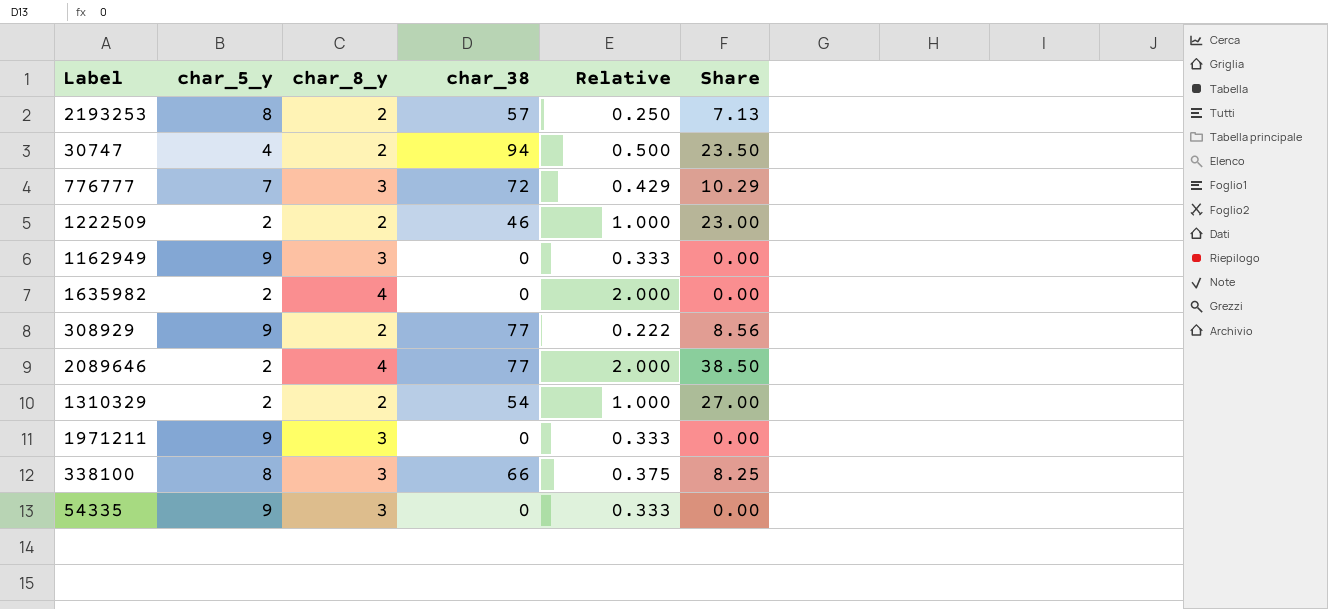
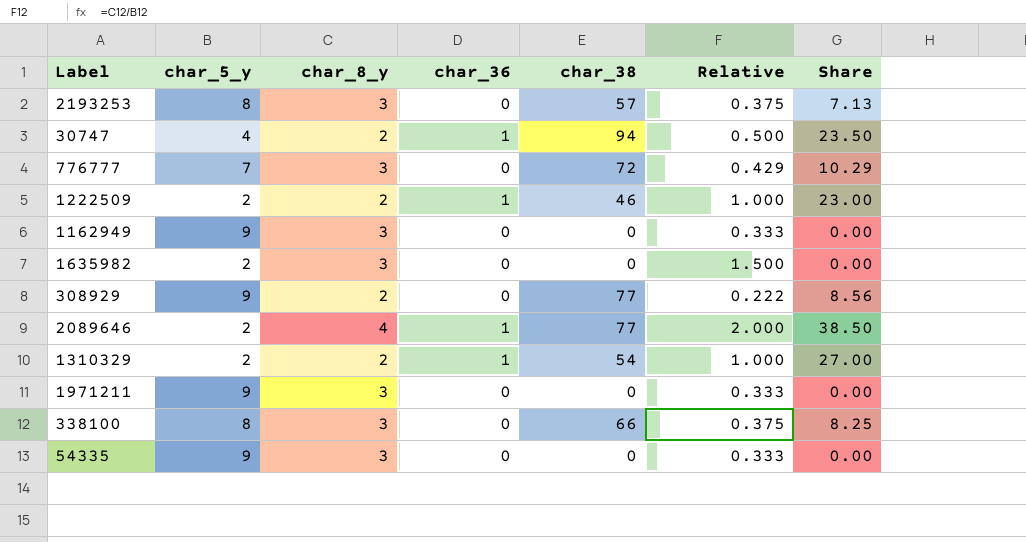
column char_36 | position: none -> 4
2193253 | char_8_y: 2 -> 3
2193253 | Relative: 0.250 -> 0.375
1635982 | char_8_y: 4 -> 3
1635982 | Relative: 2.000 -> 1.500

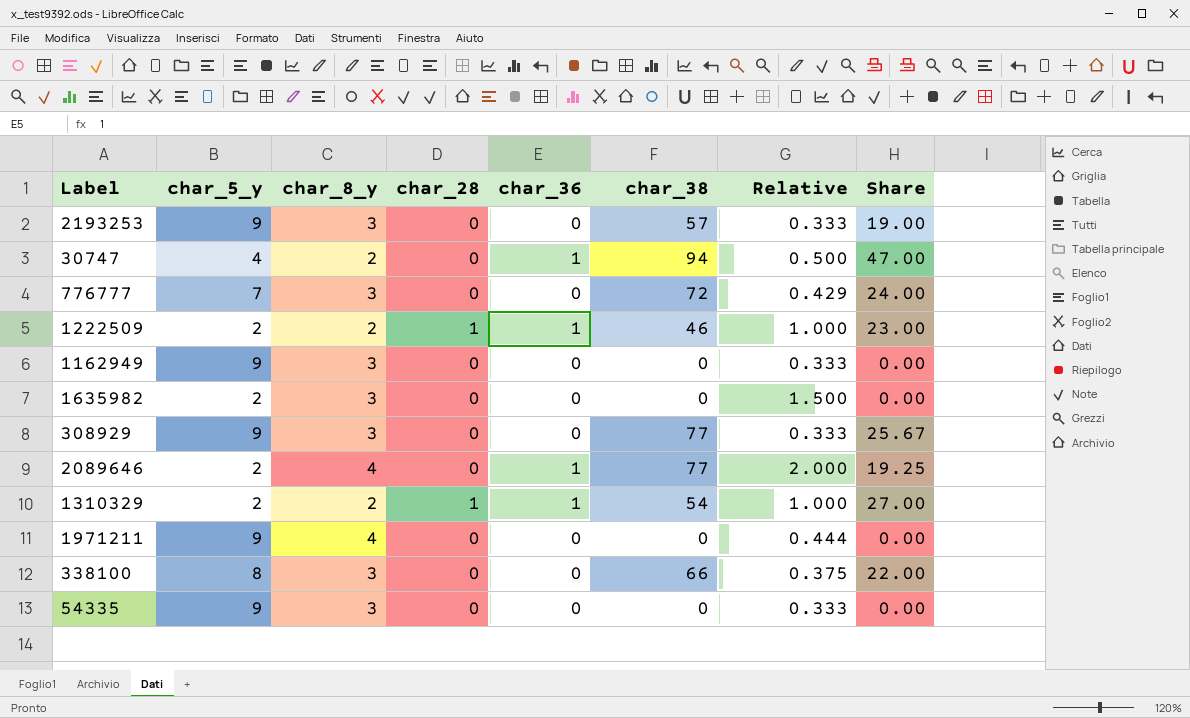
column char_28 | position: none -> 4
column Share | formula: [char_38] / [char_5_y] -> [char_38] / [char_8_y]
2193253 | char_5_y: 8 -> 9
2193253 | Relative: 0.375 -> 0.333
308929 | char_8_y: 2 -> 3
308929 | Relative: 0.222 -> 0.333
1971211 | char_8_y: 3 -> 4
1971211 | Relative: 0.333 -> 0.444

